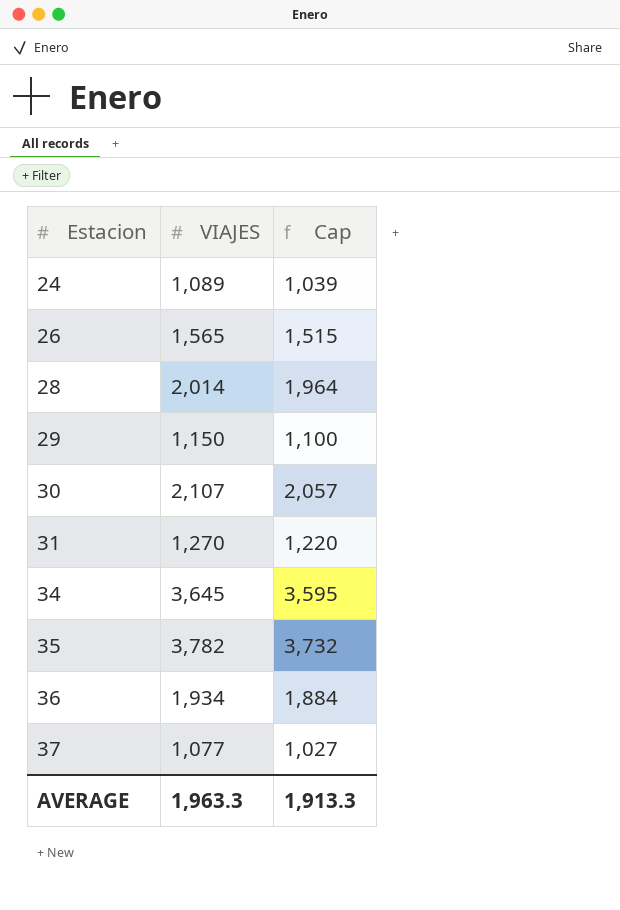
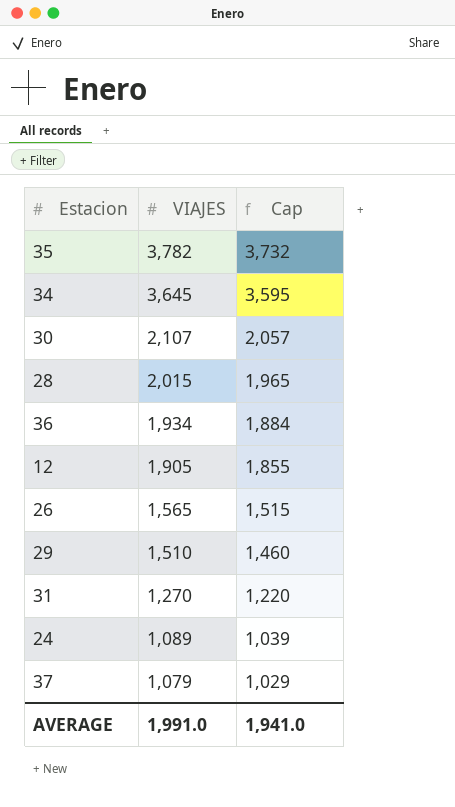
row order: Estacion ascending -> VIAJES descending
28 | VIAJES: 2,014 -> 2,015
28 | Cap: 1,964 -> 1,965
row 12: none -> 1,905 | 1,855
29 | VIAJES: 1,150 -> 1,510
29 | Cap: 1,100 -> 1,460
37 | VIAJES: 1,077 -> 1,079
37 | Cap: 1,027 -> 1,029
AVERAGE | VIAJES: 1,963.3 -> 1,991.0
AVERAGE | Cap: 1,913.3 -> 1,941.0

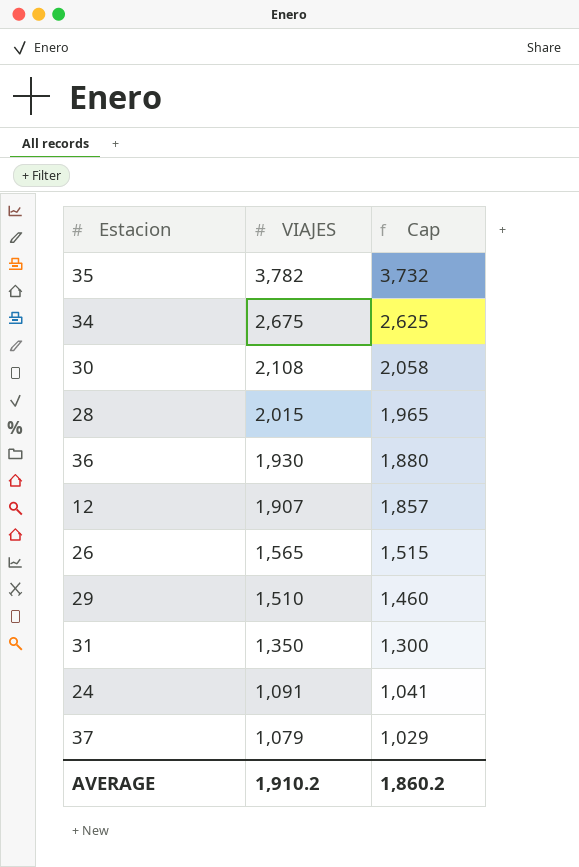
34 | VIAJES: 3,645 -> 2,675
34 | Cap: 3,595 -> 2,625
30 | VIAJES: 2,107 -> 2,108
30 | Cap: 2,057 -> 2,058
36 | VIAJES: 1,934 -> 1,930
36 | Cap: 1,884 -> 1,880
12 | VIAJES: 1,905 -> 1,907
12 | Cap: 1,855 -> 1,857
31 | VIAJES: 1,270 -> 1,350
31 | Cap: 1,220 -> 1,300
24 | VIAJES: 1,089 -> 1,091
24 | Cap: 1,039 -> 1,041
AVERAGE | VIAJES: 1,991.0 -> 1,910.2
AVERAGE | Cap: 1,941.0 -> 1,860.2

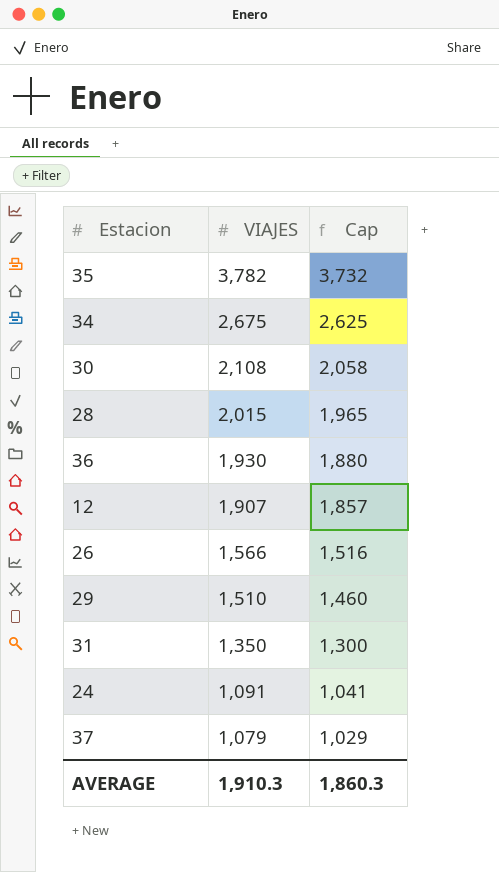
26 | VIAJES: 1,565 -> 1,566
26 | Cap: 1,515 -> 1,516
AVERAGE | VIAJES: 1,910.2 -> 1,910.3
AVERAGE | Cap: 1,860.2 -> 1,860.3

